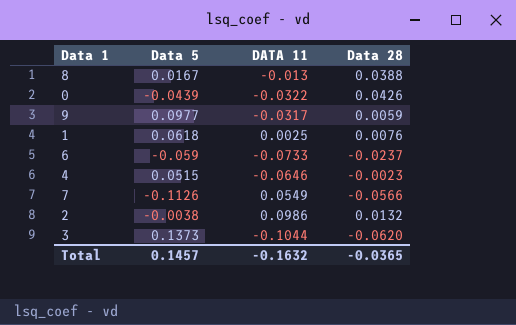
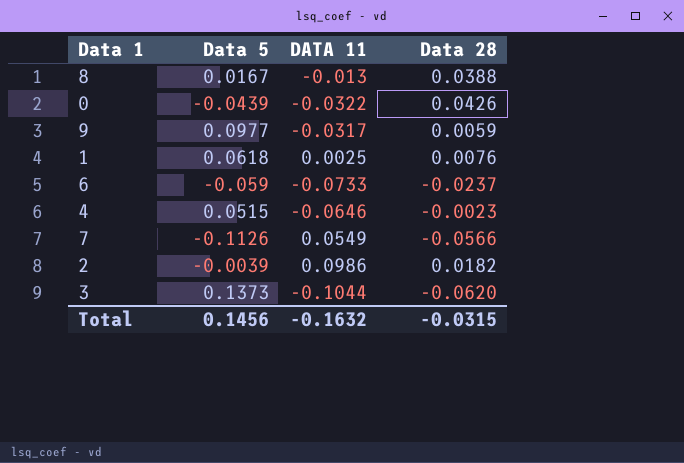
2 | Data 5: -0.0038 -> -0.0039
2 | Data 28: 0.0132 -> 0.0182
Total | Data 5: 0.1457 -> 0.1456
Total | Data 28: -0.0365 -> -0.0315

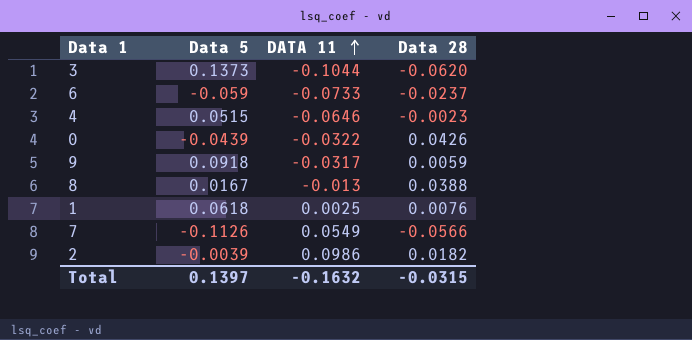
row order: none -> DATA 11 ascending
9 | Data 5: 0.0977 -> 0.0918
Total | Data 5: 0.1456 -> 0.1397

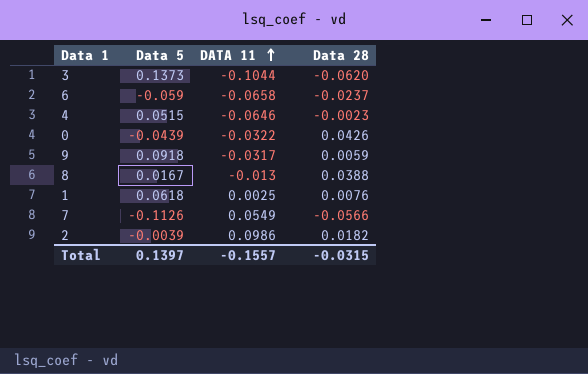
6 | DATA 11: -0.0733 -> -0.0658
Total | DATA 11: -0.1632 -> -0.1557

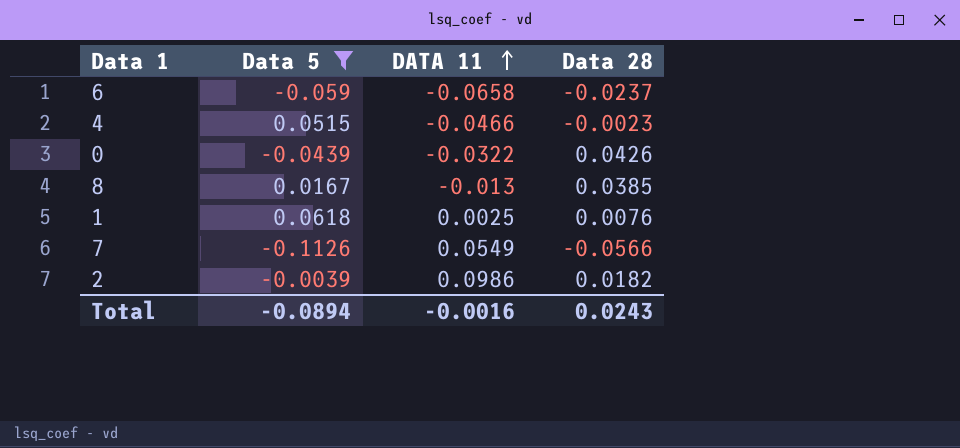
filter: none -> Data 5 <= 0.0618
4 | DATA 11: -0.0646 -> -0.0466
8 | Data 28: 0.0388 -> 0.0385
Total | Data 5: 0.1397 -> -0.0894
Total | DATA 11: -0.1557 -> -0.0016
Total | Data 28: -0.0315 -> 0.0243

